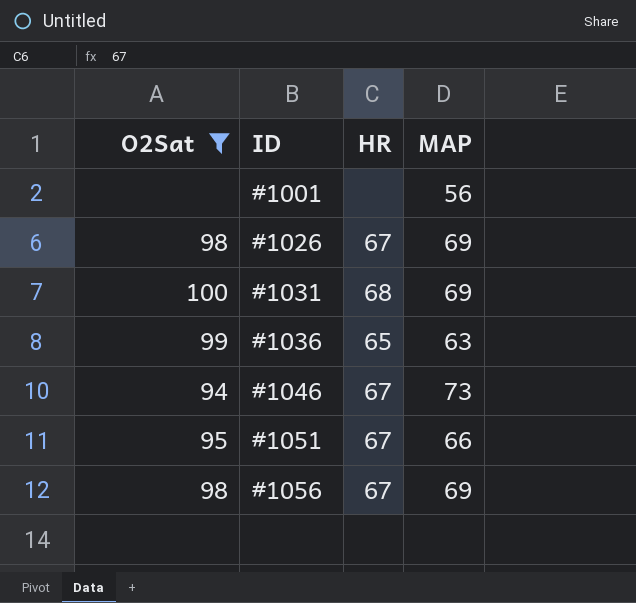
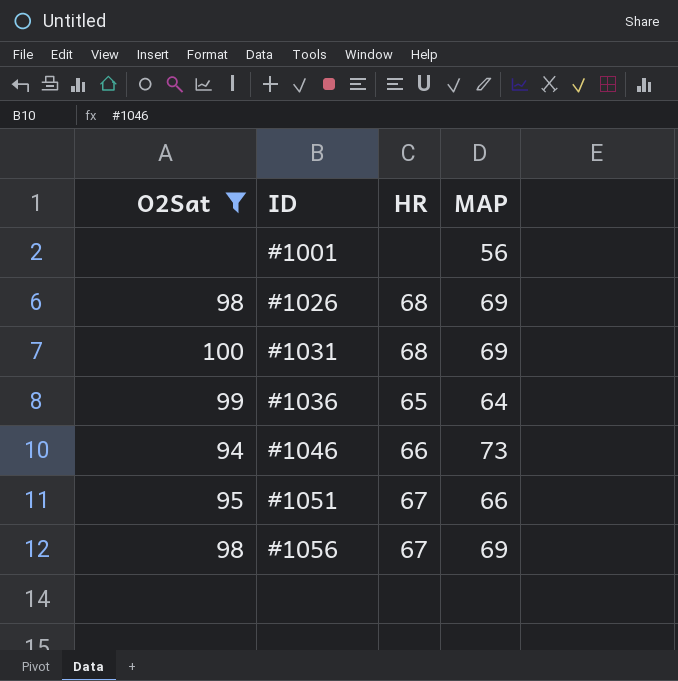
#1026 | HR: 67 -> 68
#1036 | MAP: 63 -> 64
#1046 | HR: 67 -> 66

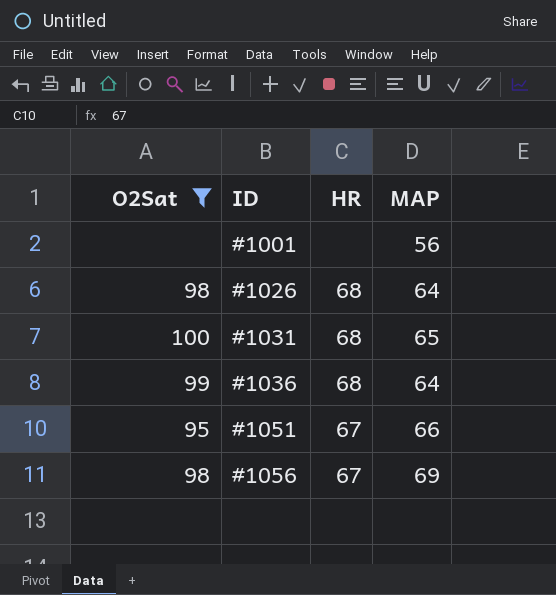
row #1046: 94 | 66 | 73 -> none
#1026 | MAP: 69 -> 64
#1031 | MAP: 69 -> 65
#1036 | HR: 65 -> 68

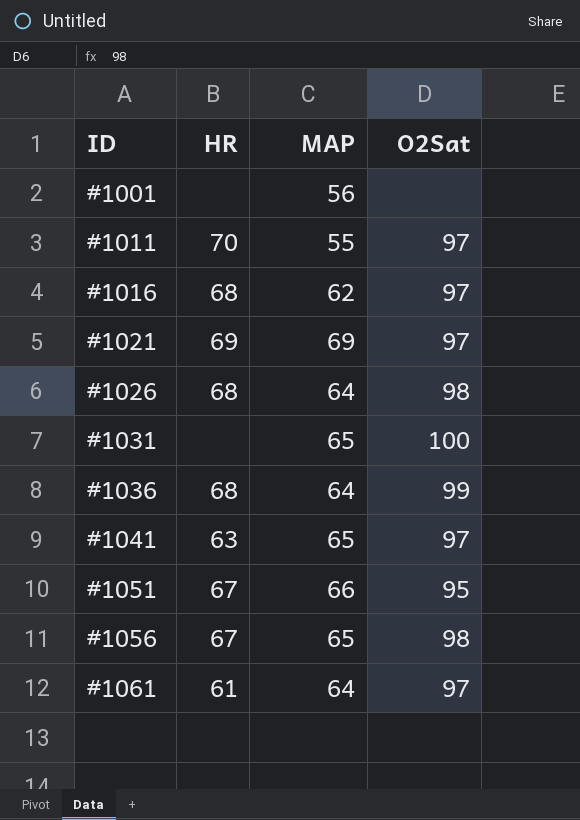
filter: O2Sat != 97 -> none
column O2Sat | position: 1 -> 4
#1031 | HR: 68 -> none
#1056 | MAP: 69 -> 65

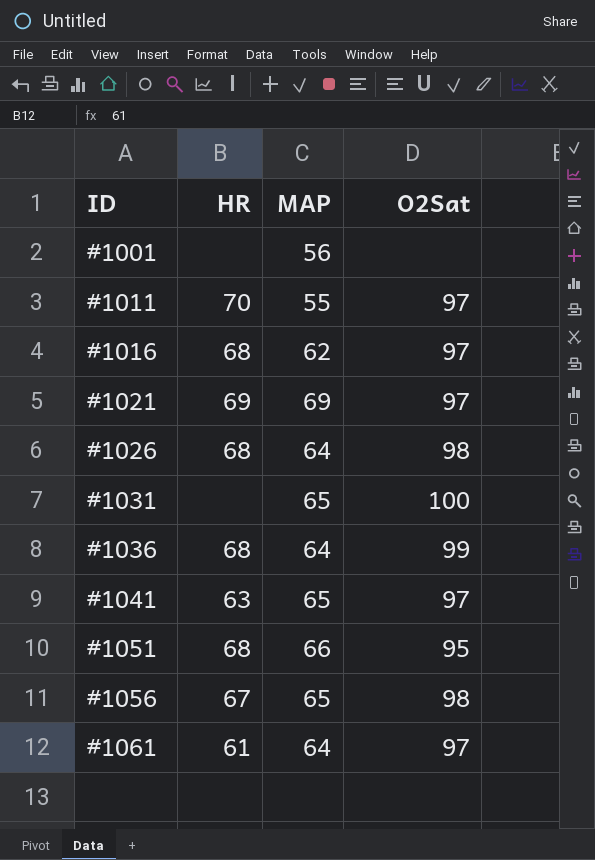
#1051 | HR: 67 -> 68

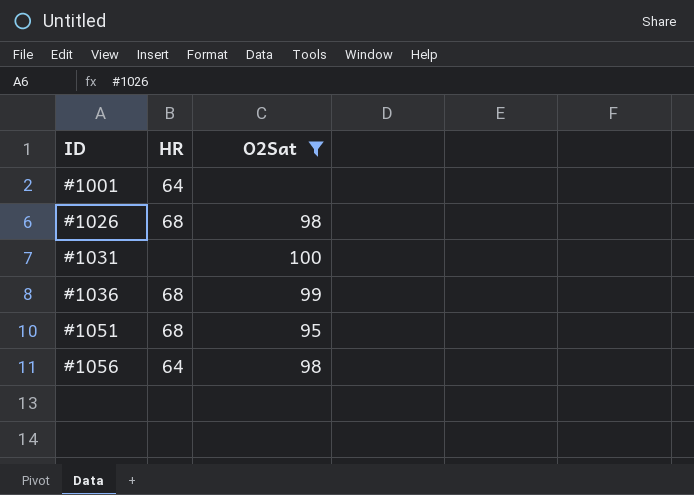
filter: none -> O2Sat != 97
column MAP | position: 3 -> none
#1001 | HR: none -> 64
#1056 | HR: 67 -> 64

